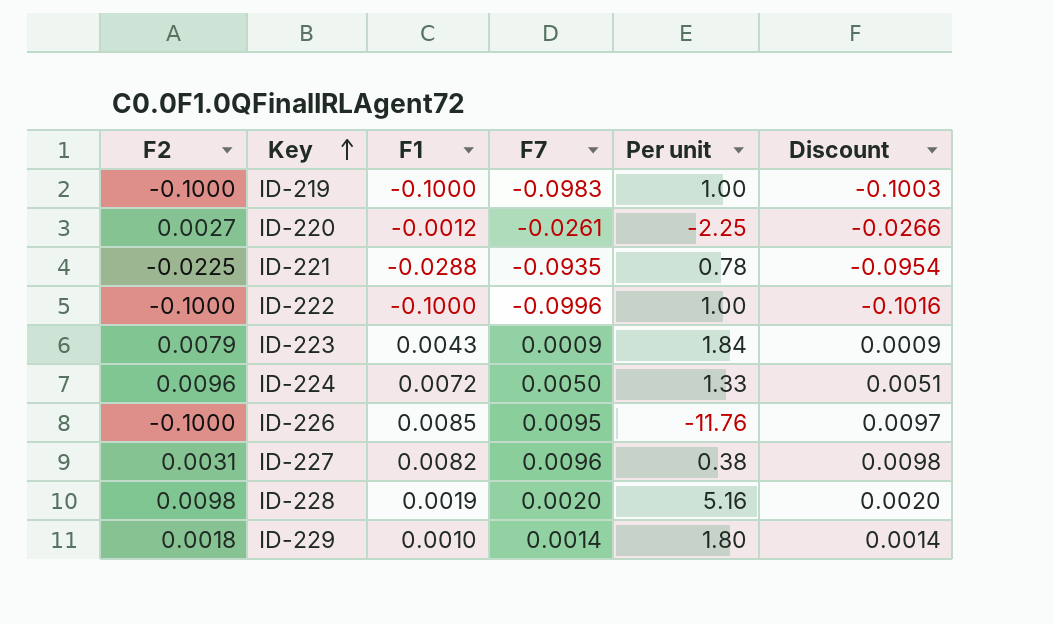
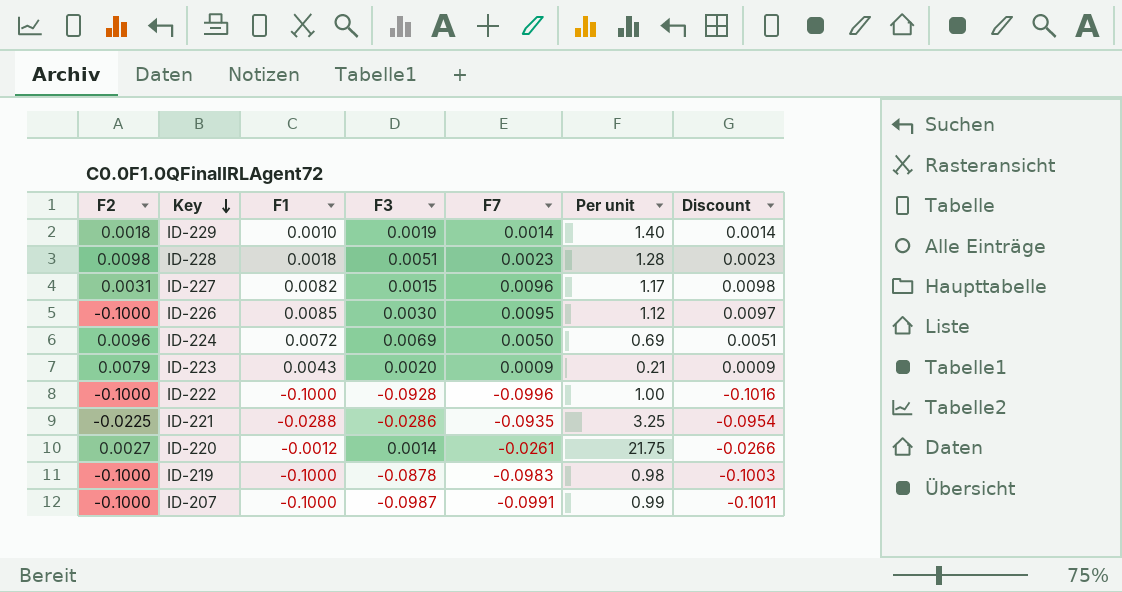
row order: Key ascending -> Key descending
column F3 | position: none -> 4
column Per unit | formula: [F2] / [F1] -> [F7] / [F1]
ID-228 | F1: 0.0019 -> 0.0018
ID-228 | F7: 0.0020 -> 0.0023
ID-228 | Discount: 0.0020 -> 0.0023
row ID-207: none -> -0.1000 | -0.1000 | -0.0987 | -0.0991 | 0.99 | -0.1011

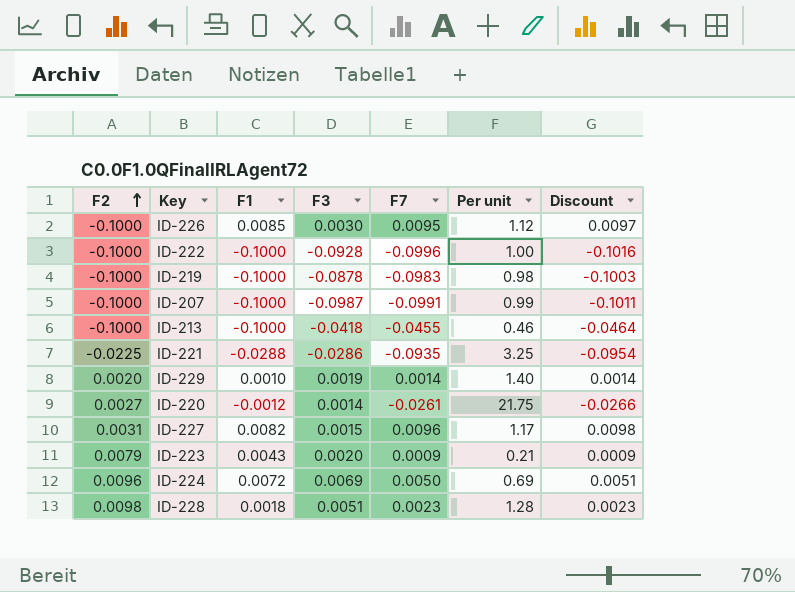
row order: Key descending -> F2 ascending
row ID-213: none -> -0.1000 | -0.1000 | -0.0418 | -0.0455 | 0.46 | -0.0464
ID-229 | F2: 0.0018 -> 0.0020

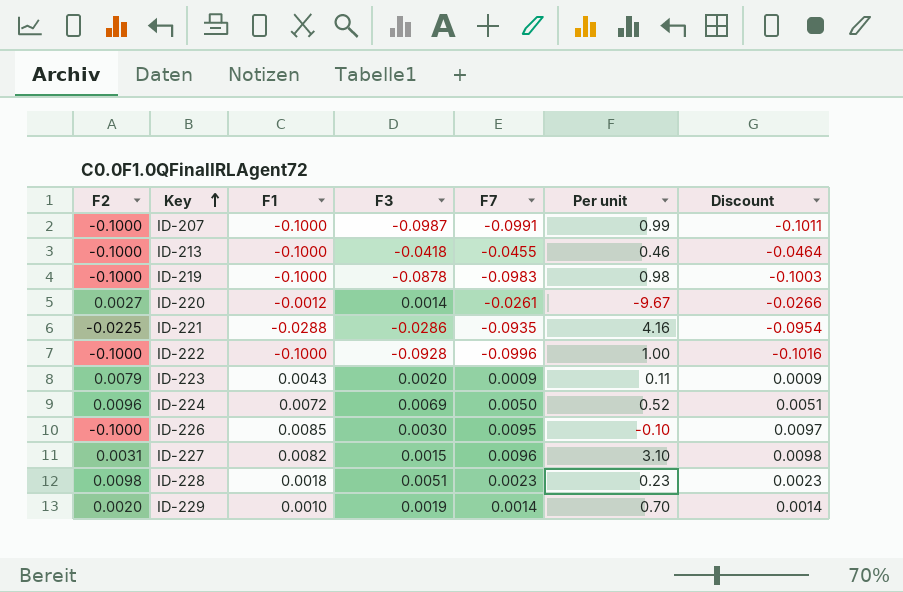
row order: F2 ascending -> Key ascending
column Per unit | formula: [F7] / [F1] -> [F7] / [F2]

